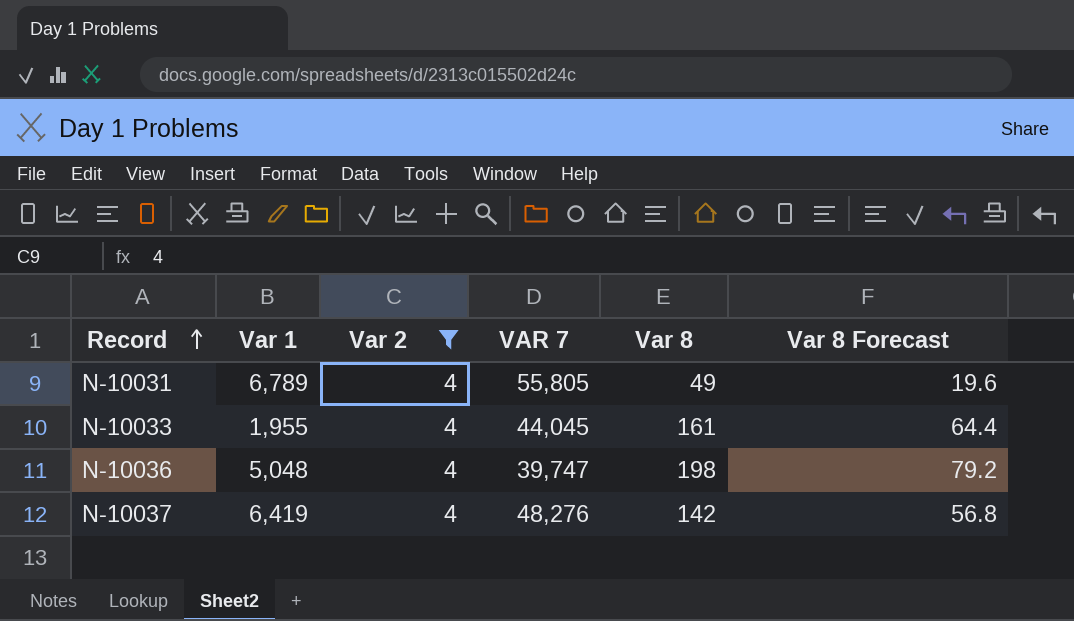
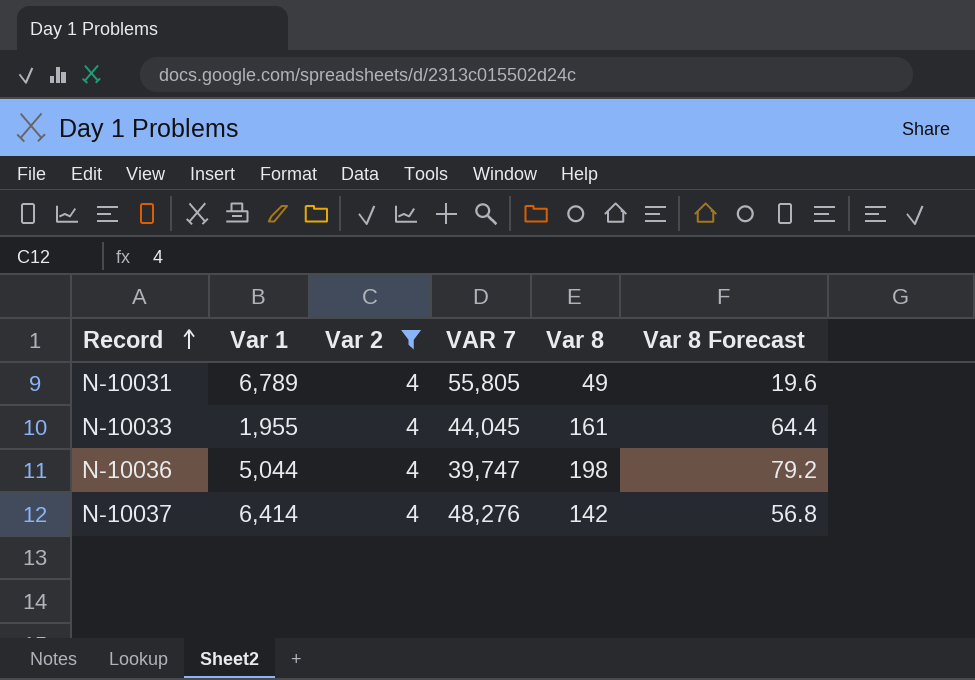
N-10036 | Var 1: 5,048 -> 5,044
N-10037 | Var 1: 6,419 -> 6,414

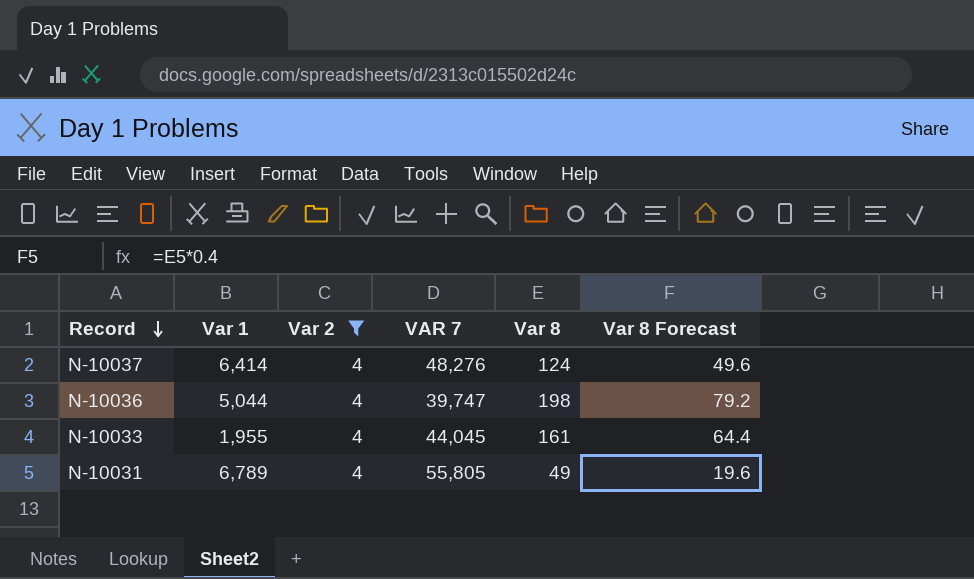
row order: Record ascending -> Record descending
N-10037 | Var 8: 142 -> 124
N-10037 | Var 8 Forecast: 56.8 -> 49.6

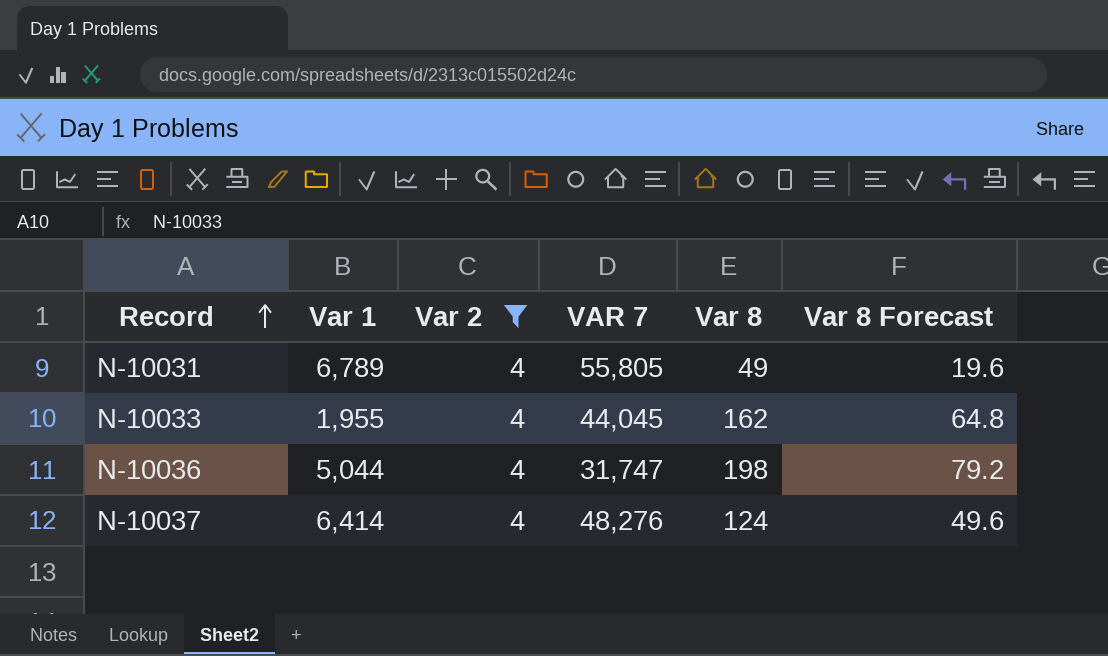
row order: Record descending -> Record ascending
N-10033 | Var 8: 161 -> 162
N-10033 | Var 8 Forecast: 64.4 -> 64.8
N-10036 | VAR 7: 39,747 -> 31,747

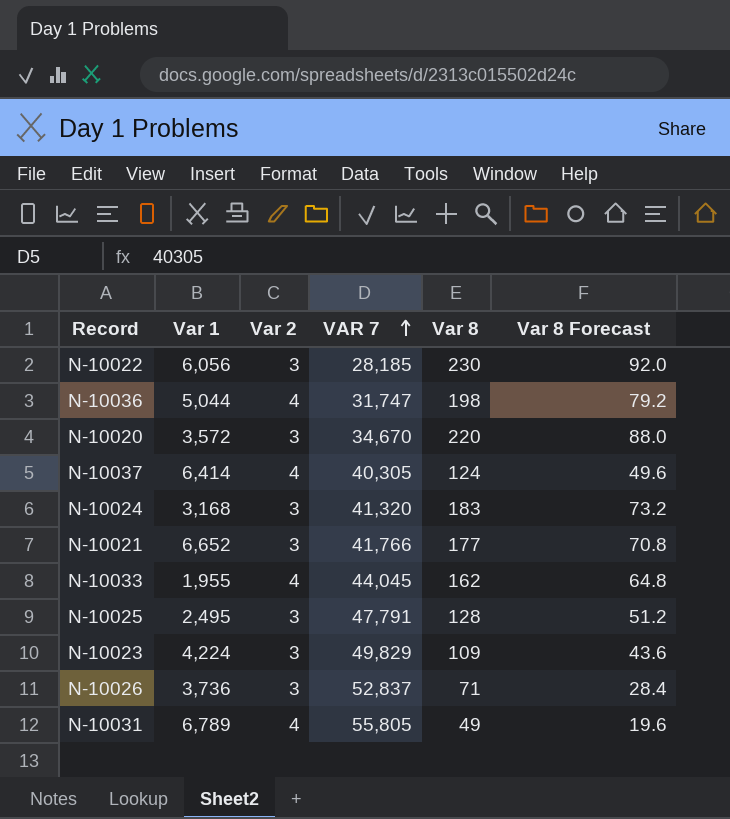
filter: Var 2 = 4 -> none
row order: Record ascending -> VAR 7 ascending
N-10037 | VAR 7: 48,276 -> 40,305

